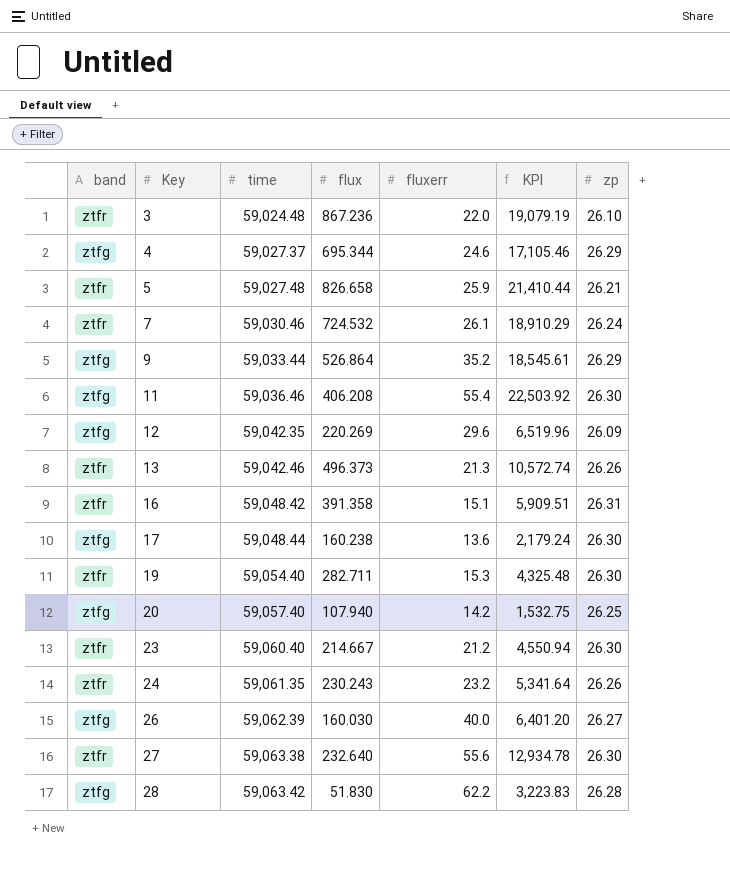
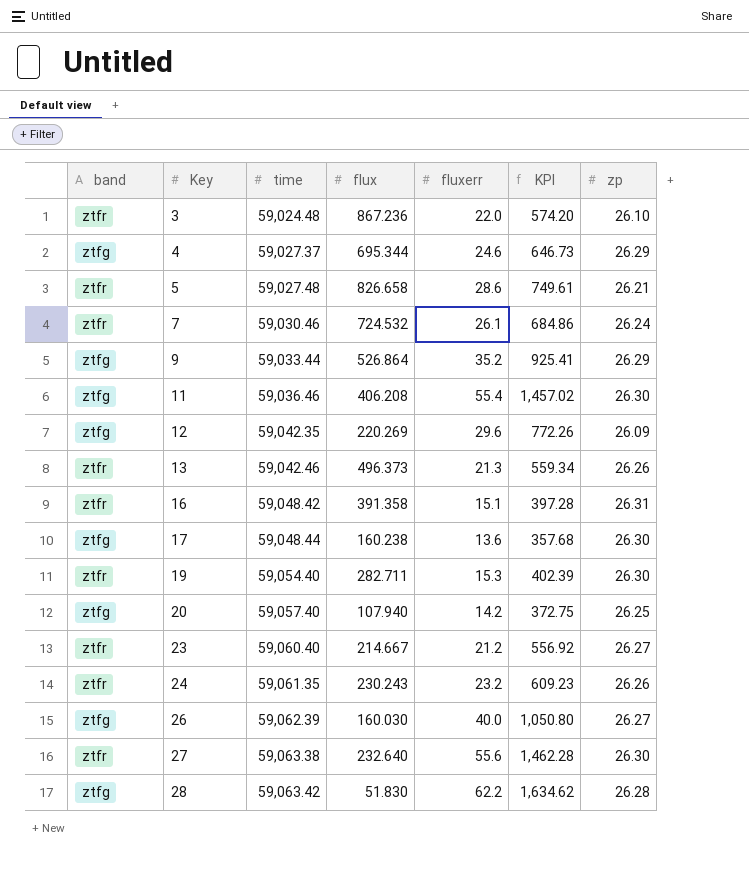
column KPI | formula: [flux] * [fluxerr] -> [fluxerr] * [zp]
5 | fluxerr: 25.9 -> 28.6
23 | zp: 26.30 -> 26.27

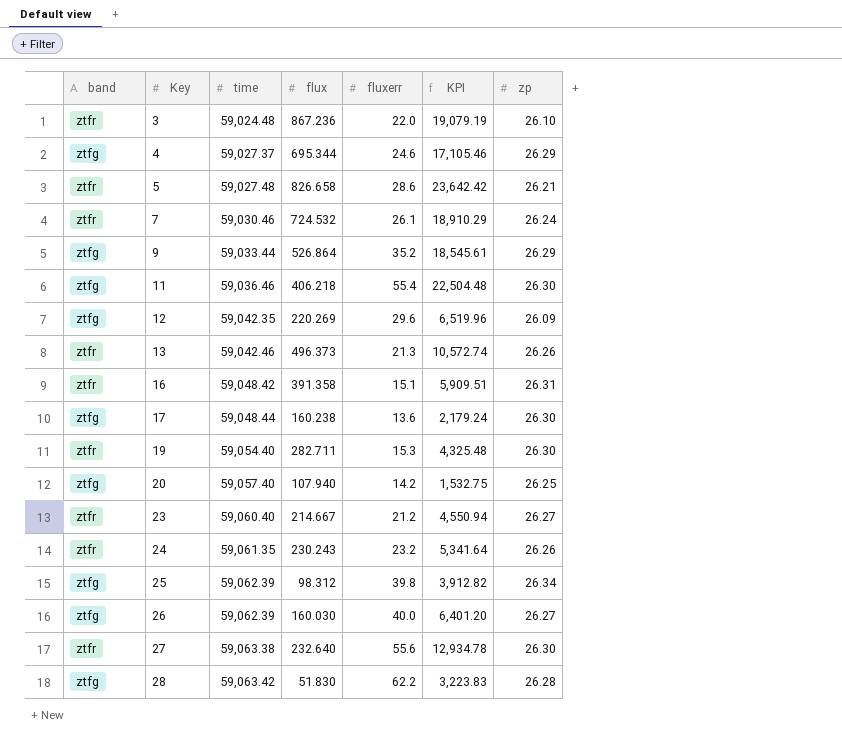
column KPI | formula: [fluxerr] * [zp] -> [flux] * [fluxerr]
11 | flux: 406.208 -> 406.218
row 25: none -> ztfg | 59,062.39 | 98.312 | 39.8 | 3,912.82 | 26.34

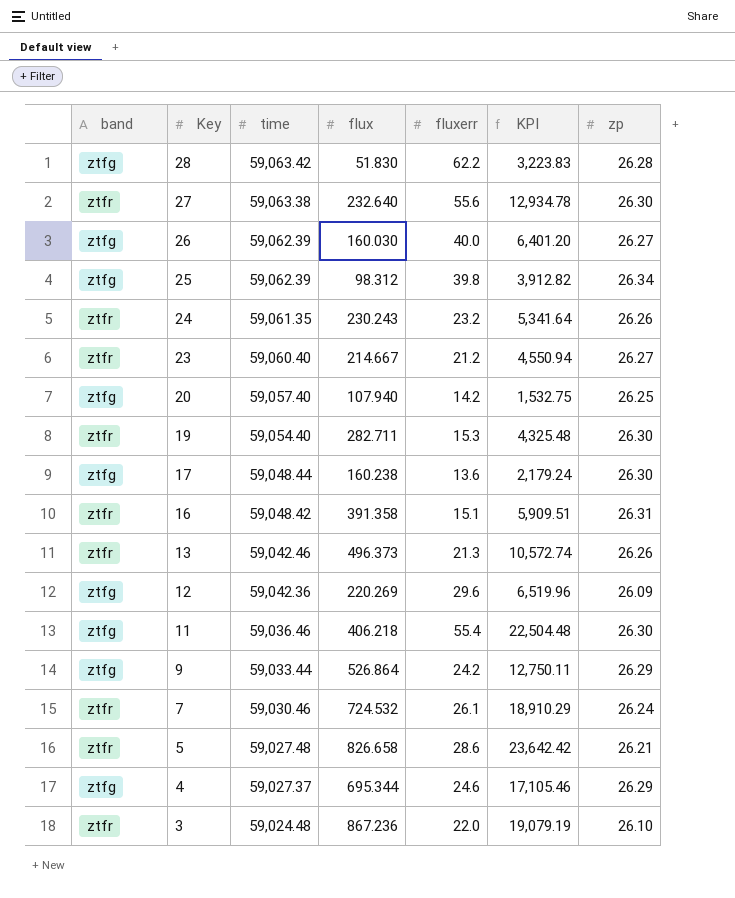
row order: Key ascending -> Key descending
12 | time: 59,042.35 -> 59,042.36
9 | fluxerr: 35.2 -> 24.2
9 | KPI: 18,545.61 -> 12,750.11

